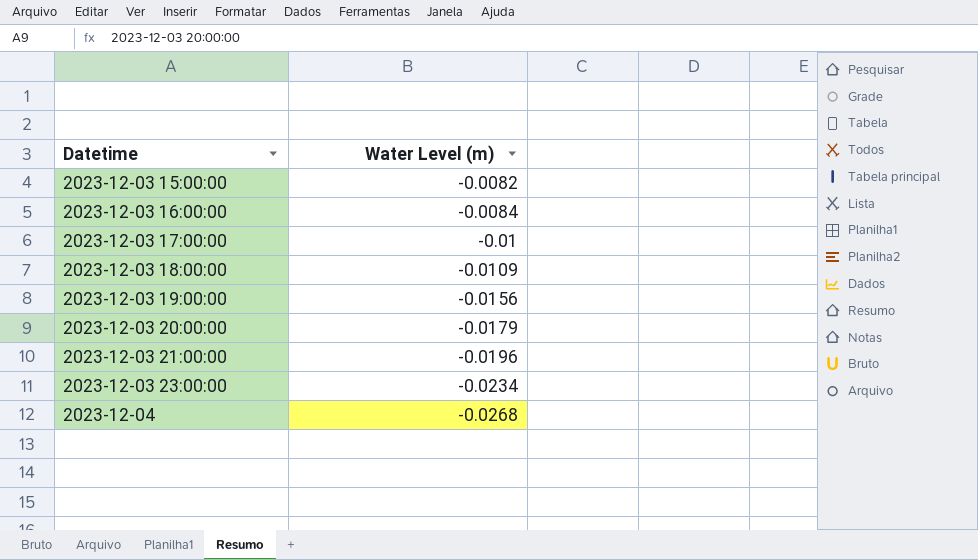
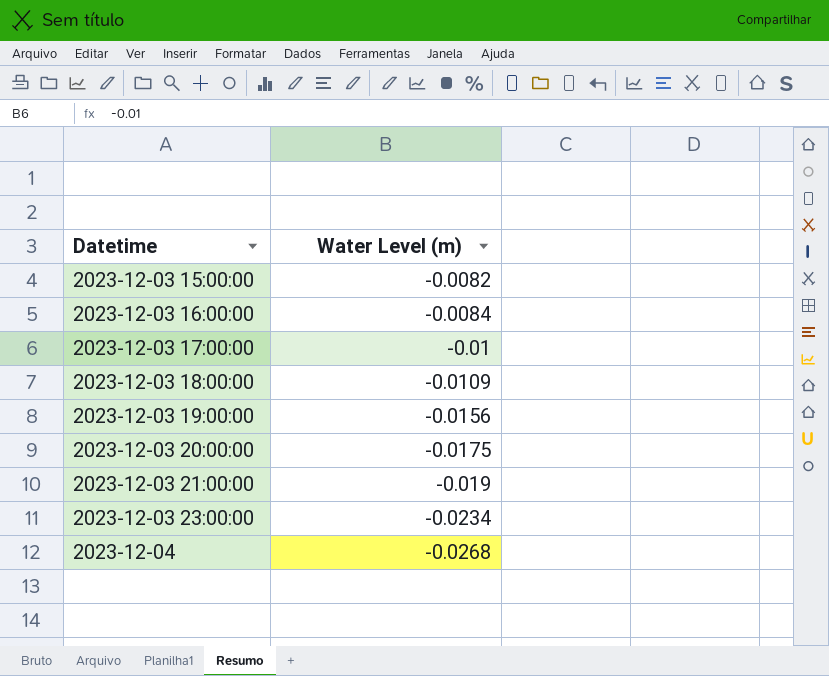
2023-12-03 20:00:00 | Water Level (m): -0.0179 -> -0.0175
2023-12-03 21:00:00 | Water Level (m): -0.0196 -> -0.019

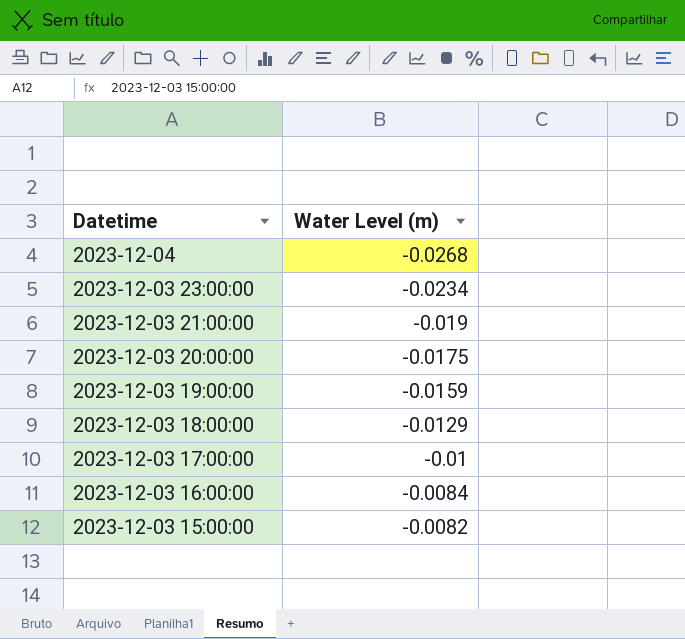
row order: Datetime ascending -> Datetime descending
2023-12-03 19:00:00 | Water Level (m): -0.0156 -> -0.0159
2023-12-03 18:00:00 | Water Level (m): -0.0109 -> -0.0129

